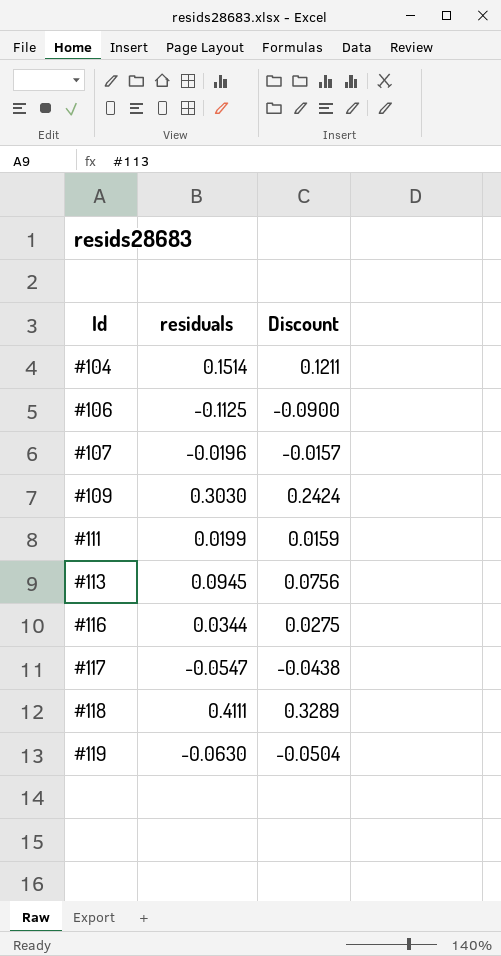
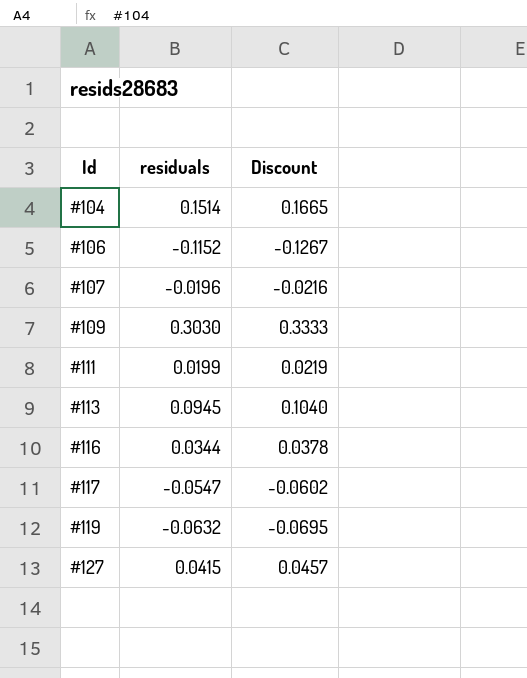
column Discount | formula: [residuals] * 0.8 -> [residuals] * 1.1
row #118: 0.4111 | 0.3289 -> none
#106 | residuals: -0.1125 -> -0.1152
#119 | residuals: -0.0630 -> -0.0632
row #127: none -> 0.0415 | 0.0457

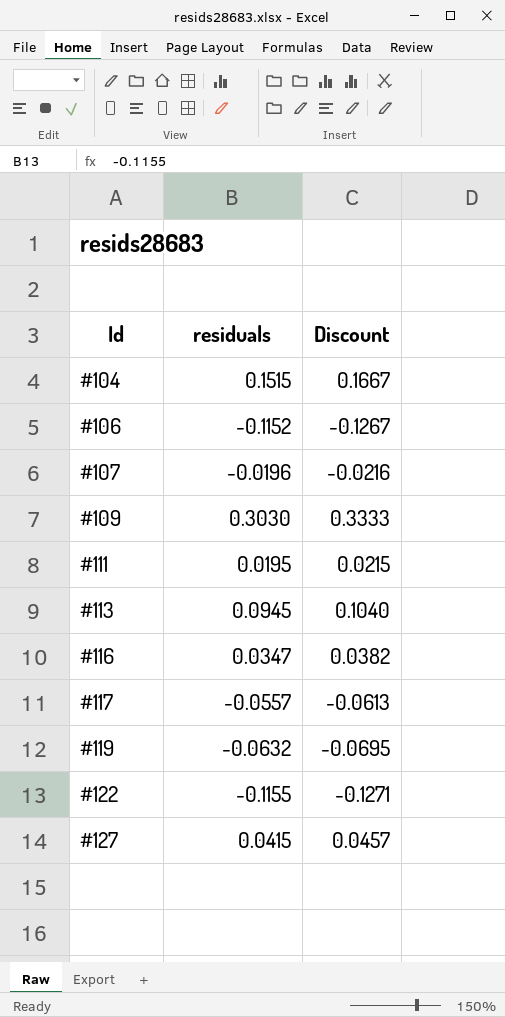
#104 | residuals: 0.1514 -> 0.1515
#104 | Discount: 0.1665 -> 0.1667
#111 | residuals: 0.0199 -> 0.0195
#111 | Discount: 0.0219 -> 0.0215
#116 | residuals: 0.0344 -> 0.0347
#116 | Discount: 0.0378 -> 0.0382
#117 | residuals: -0.0547 -> -0.0557
#117 | Discount: -0.0602 -> -0.0613
row #122: none -> -0.1155 | -0.1271

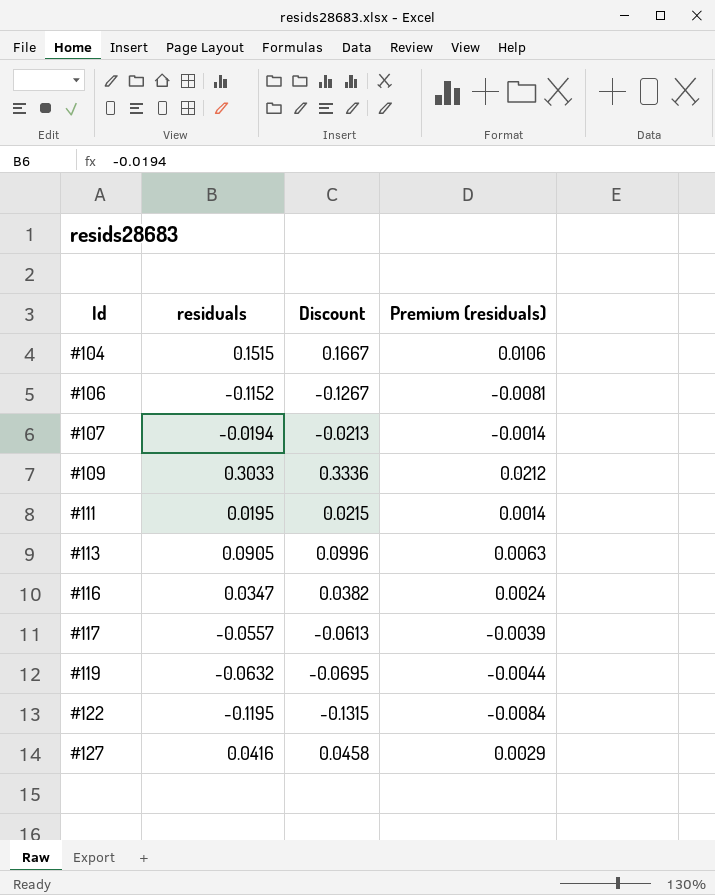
column Premium (residuals) | formula: none -> [residuals] * 0.07
#107 | residuals: -0.0196 -> -0.0194
#107 | Discount: -0.0216 -> -0.0213
#109 | residuals: 0.3030 -> 0.3033
#109 | Discount: 0.3333 -> 0.3336
#113 | residuals: 0.0945 -> 0.0905
#113 | Discount: 0.1040 -> 0.0996
#122 | residuals: -0.1155 -> -0.1195
#122 | Discount: -0.1271 -> -0.1315
#127 | residuals: 0.0415 -> 0.0416
#127 | Discount: 0.0457 -> 0.0458

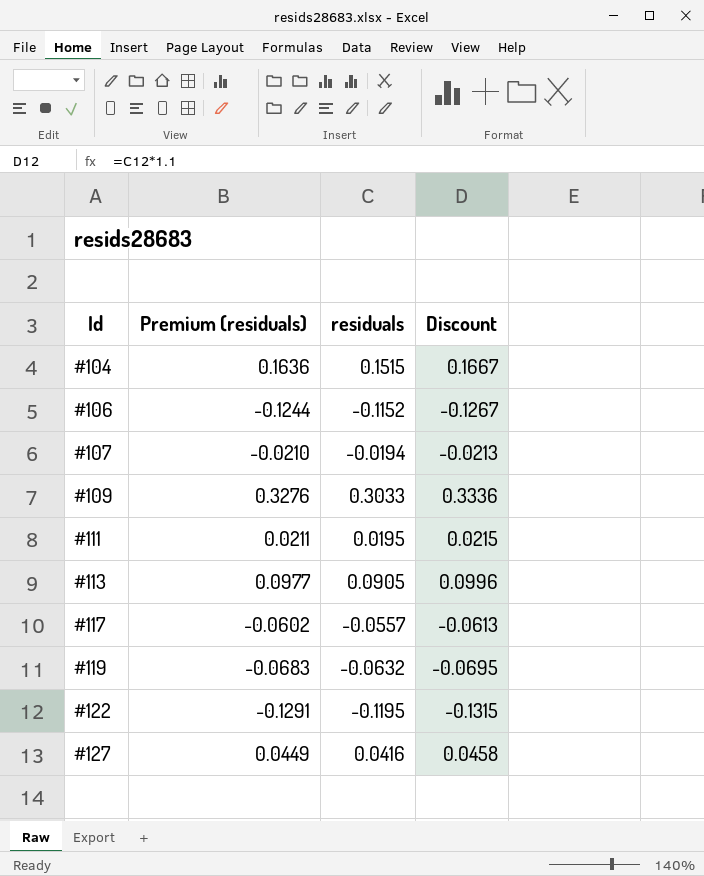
column Premium (residuals) | formula: [residuals] * 0.07 -> [residuals] * 1.08
column Premium (residuals) | position: 4 -> 2
row #116: 0.0347 | 0.0382 | 0.0024 -> none

